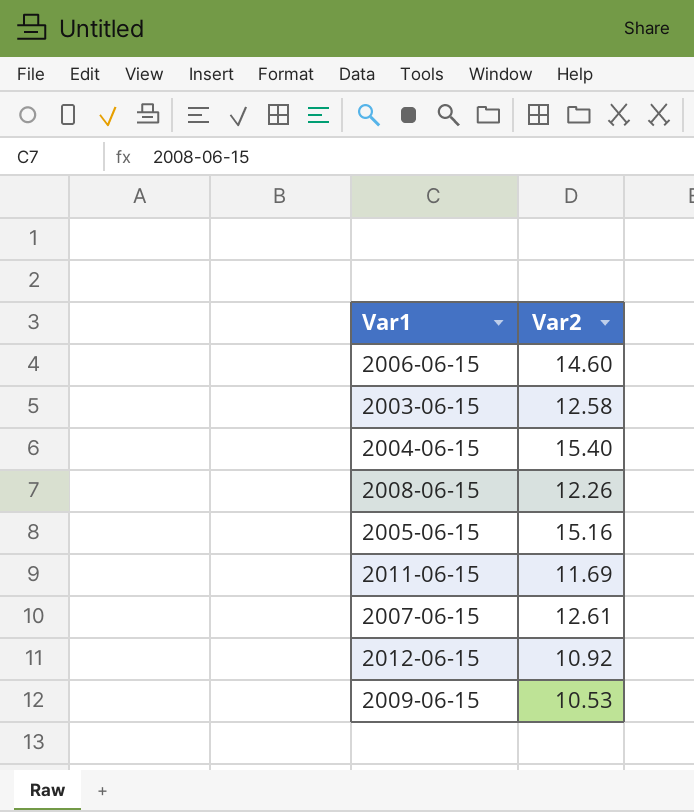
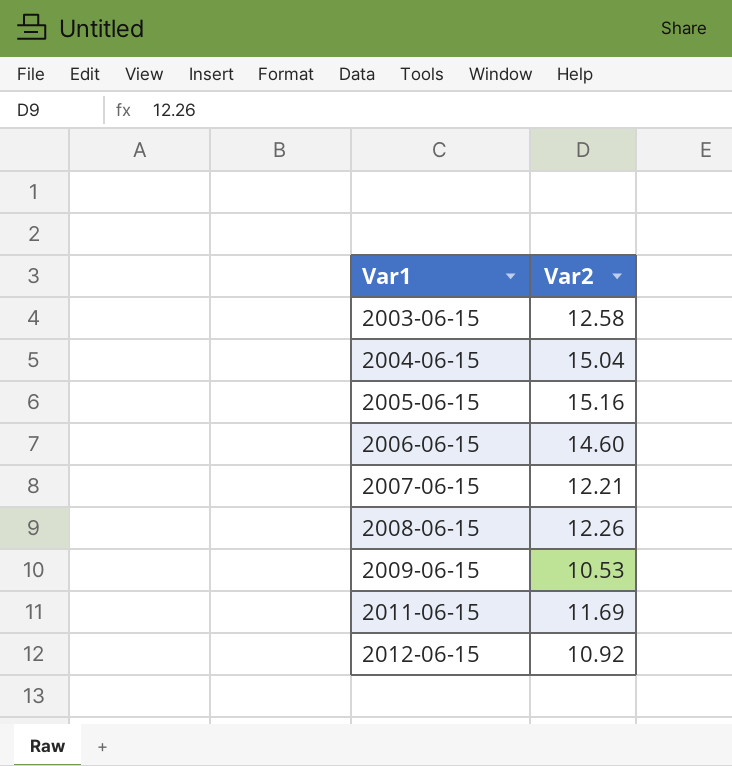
row order: none -> Var1 ascending
2004-06-15 | Var2: 15.40 -> 15.04
2007-06-15 | Var2: 12.61 -> 12.21

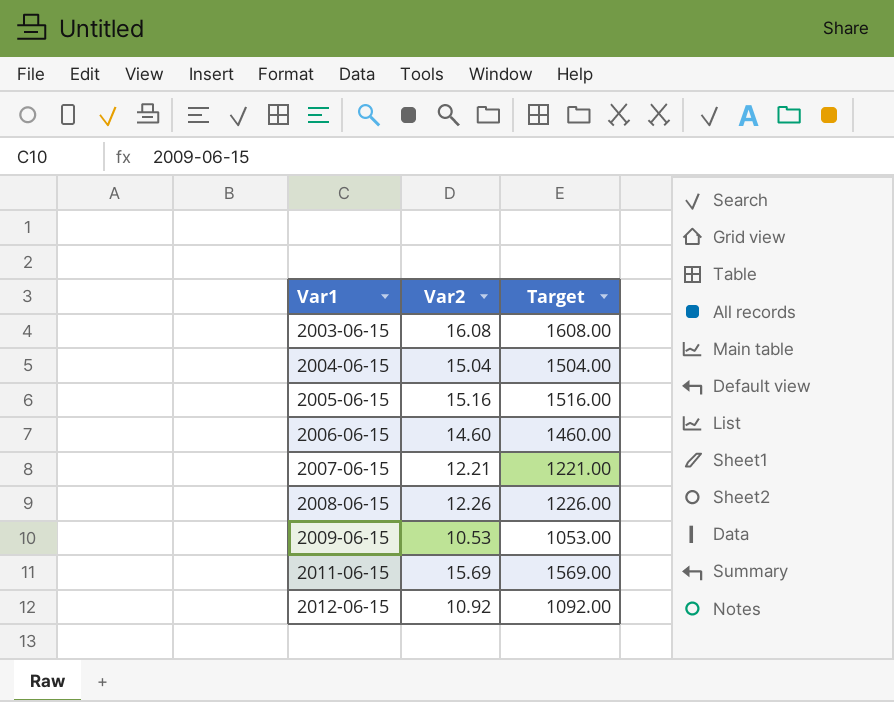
column Target | formula: none -> [Var2] * 100
2003-06-15 | Var2: 12.58 -> 16.08
2011-06-15 | Var2: 11.69 -> 15.69

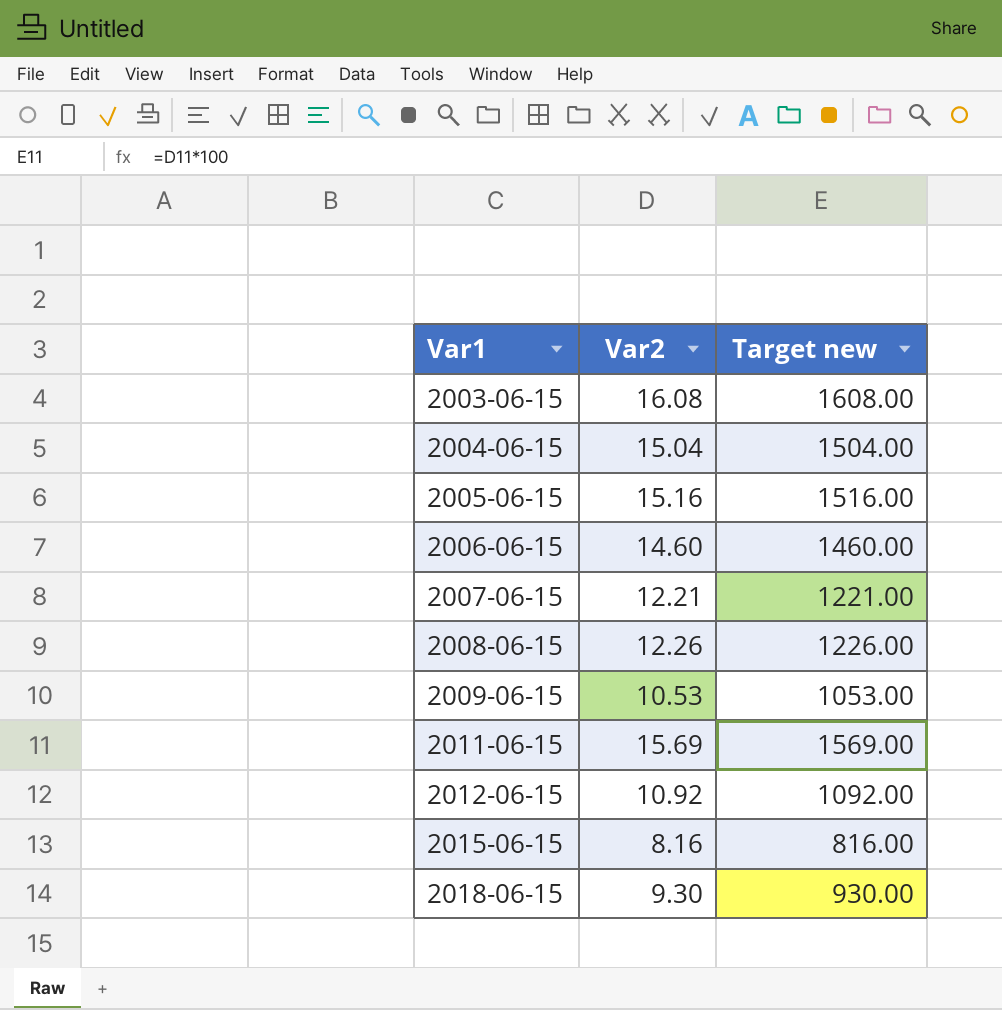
column name: Target -> Target new
row 2015-06-15: none -> 8.16 | 816.00
row 2018-06-15: none -> 9.30 | 930.00

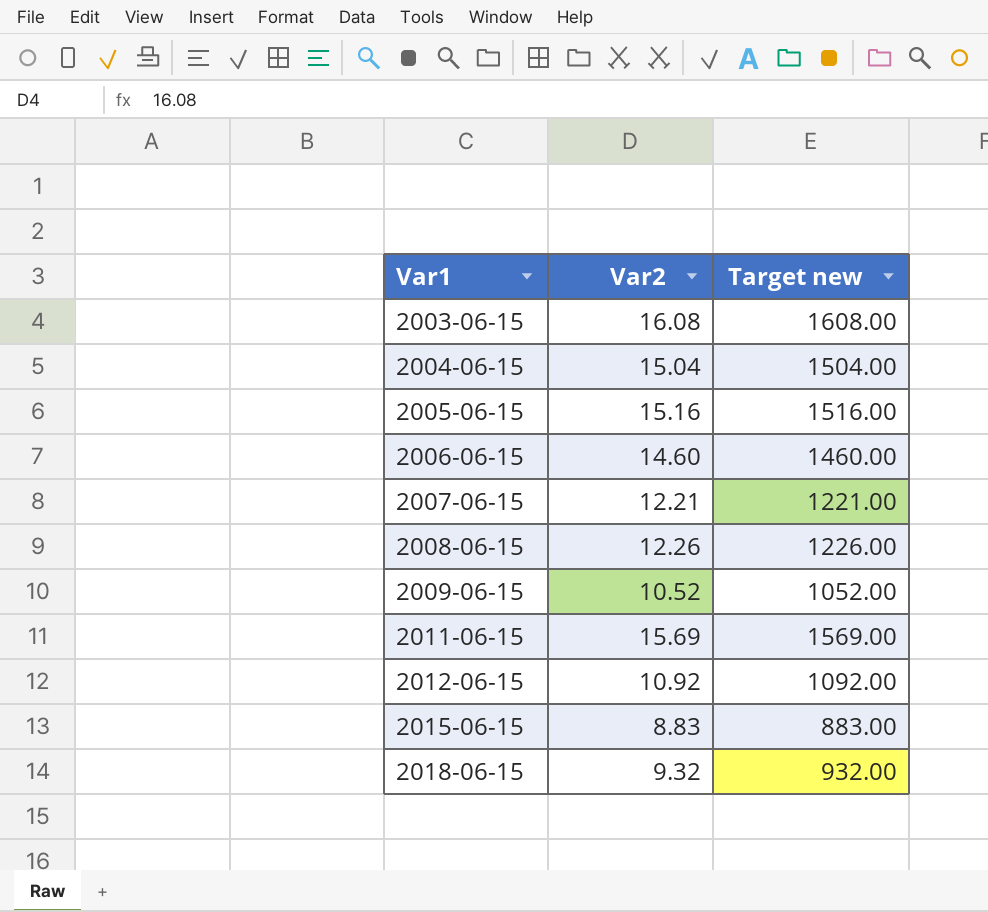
2009-06-15 | Var2: 10.53 -> 10.52
2009-06-15 | Target new: 1053.00 -> 1052.00
2015-06-15 | Var2: 8.16 -> 8.83
2015-06-15 | Target new: 816.00 -> 883.00
2018-06-15 | Var2: 9.30 -> 9.32
2018-06-15 | Target new: 930.00 -> 932.00

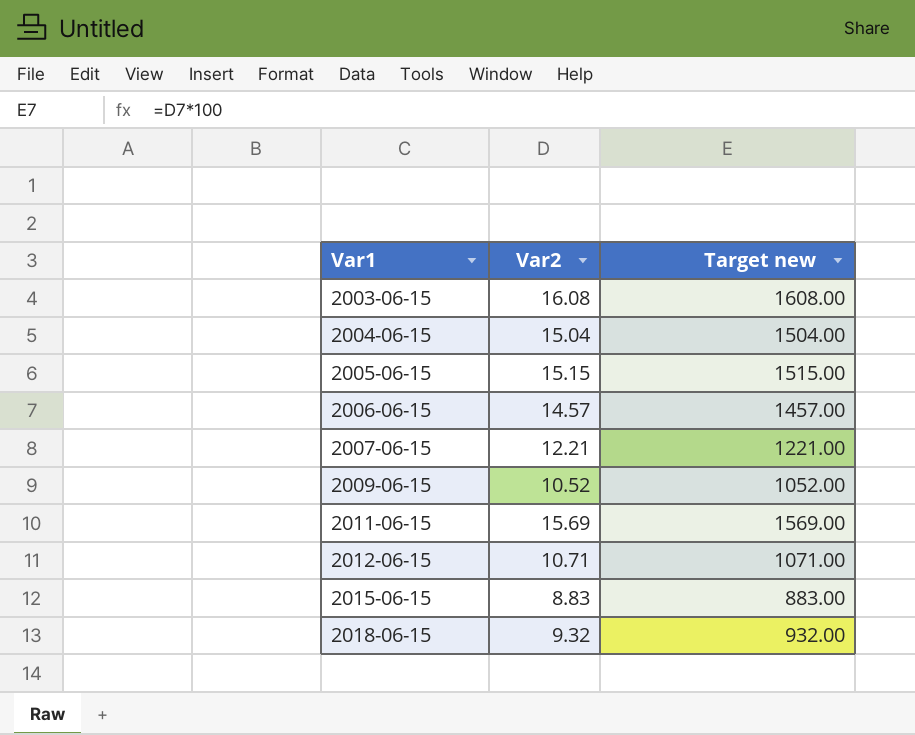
row 2008-06-15: 12.26 | 1226.00 -> none
2005-06-15 | Var2: 15.16 -> 15.15
2005-06-15 | Target new: 1516.00 -> 1515.00
2006-06-15 | Var2: 14.60 -> 14.57
2006-06-15 | Target new: 1460.00 -> 1457.00
2012-06-15 | Var2: 10.92 -> 10.71
2012-06-15 | Target new: 1092.00 -> 1071.00

